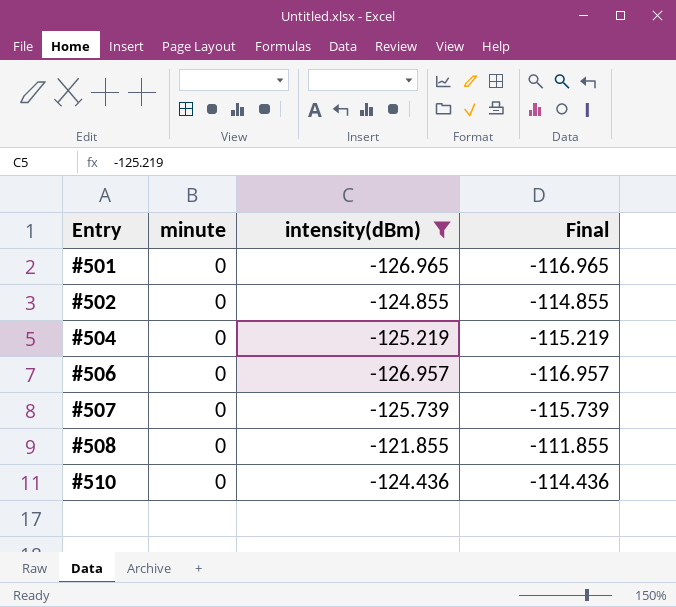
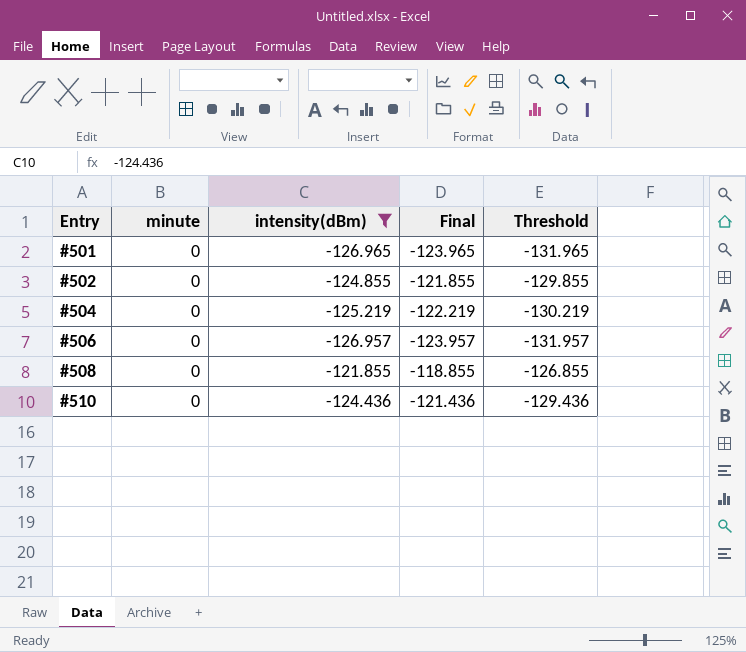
column Final | formula: [intensity(dBm)] + 10 -> [intensity(dBm)] + 3
column Threshold | formula: none -> [intensity(dBm)] - 5
row #507: 0 | -125.739 | -115.739 -> none

